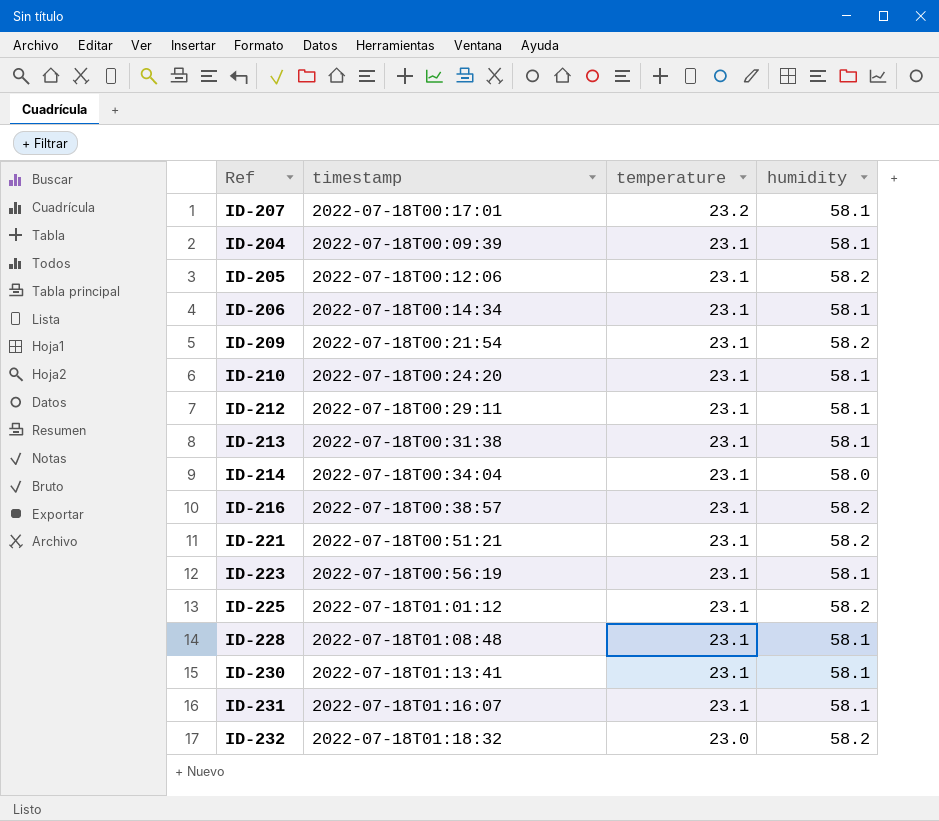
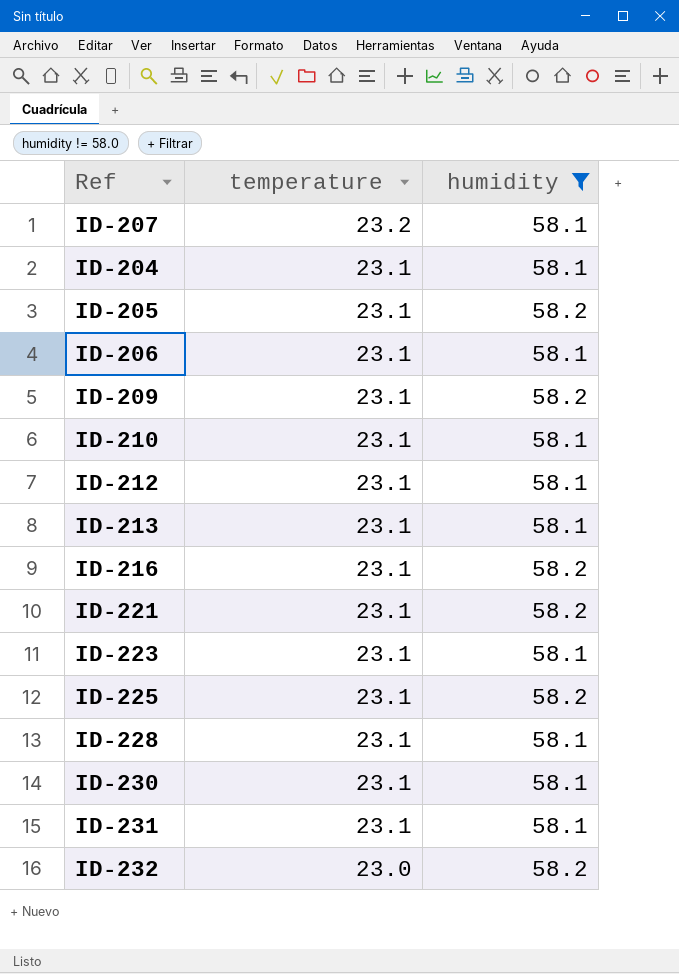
filter: none -> humidity != 58.0
column timestamp | position: 2 -> none

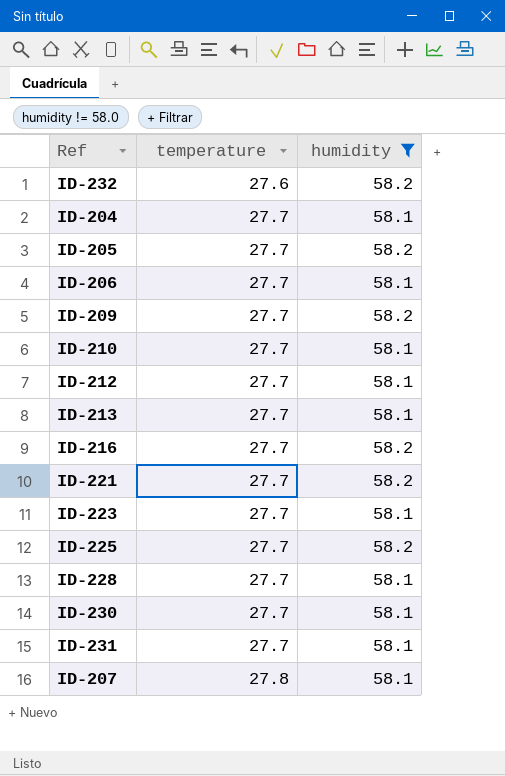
row order: temperature descending -> temperature ascending
ID-232 | temperature: 23.0 -> 27.6
ID-204 | temperature: 23.1 -> 27.7
ID-205 | temperature: 23.1 -> 27.7
ID-206 | temperature: 23.1 -> 27.7
ID-209 | temperature: 23.1 -> 27.7
ID-210 | temperature: 23.1 -> 27.7
ID-212 | temperature: 23.1 -> 27.7
ID-213 | temperature: 23.1 -> 27.7
ID-216 | temperature: 23.1 -> 27.7
ID-221 | temperature: 23.1 -> 27.7
ID-223 | temperature: 23.1 -> 27.7
ID-225 | temperature: 23.1 -> 27.7
ID-228 | temperature: 23.1 -> 27.7
ID-230 | temperature: 23.1 -> 27.7
ID-231 | temperature: 23.1 -> 27.7
ID-207 | temperature: 23.2 -> 27.8

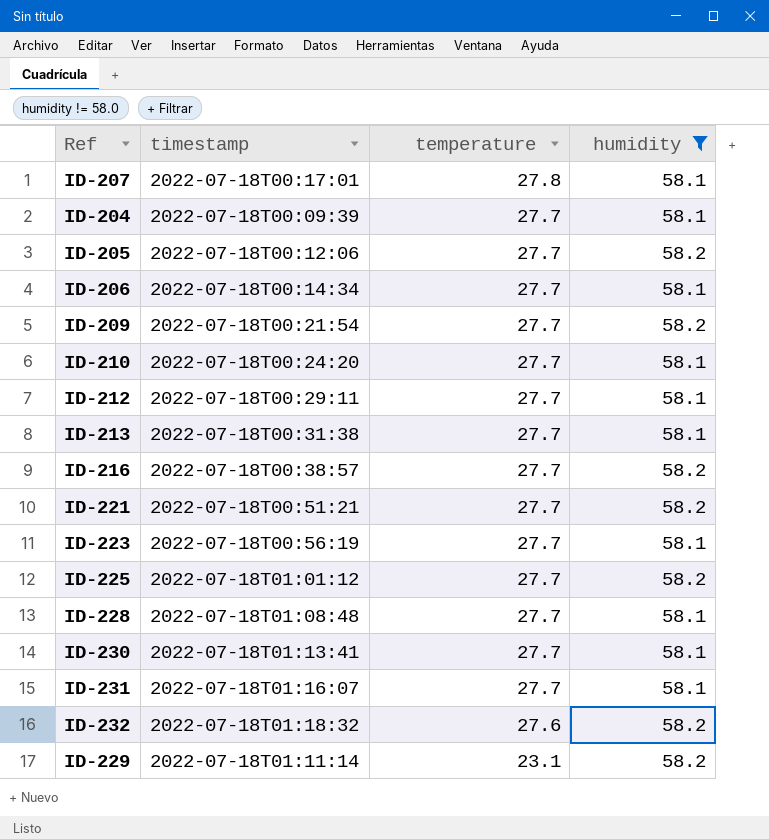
row order: temperature ascending -> temperature descending
column timestamp | position: none -> 2
row ID-229: none -> 2022-07-18T01:11:14 | 23.1 | 58.2

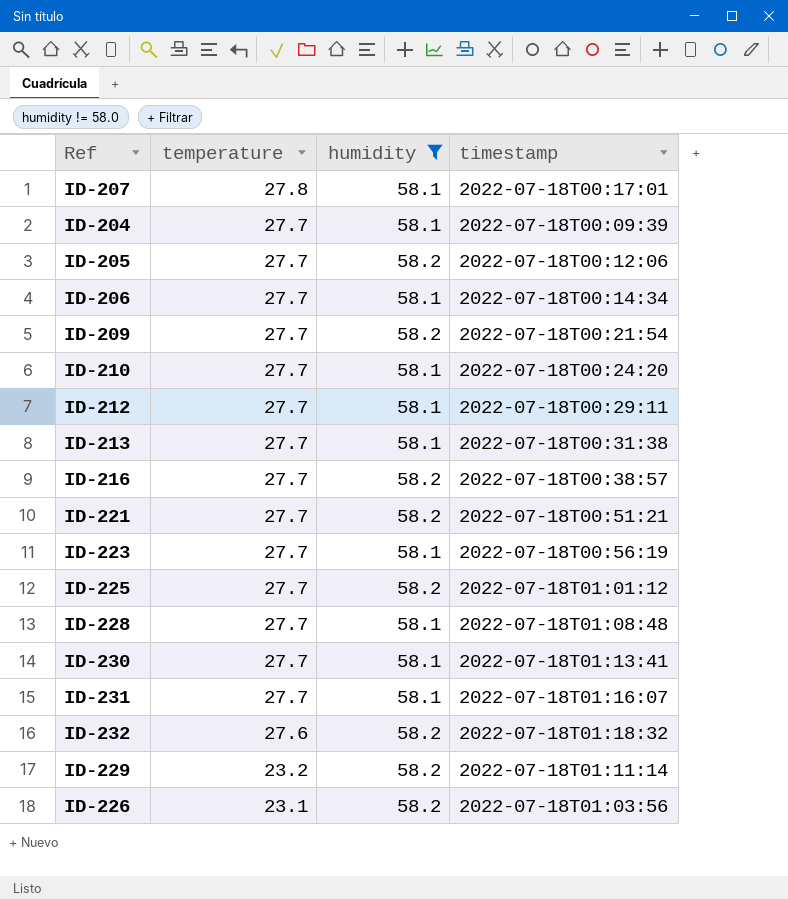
column timestamp | position: 2 -> 4
ID-229 | temperature: 23.1 -> 23.2
row ID-226: none -> 23.1 | 58.2 | 2022-07-18T01:03:56

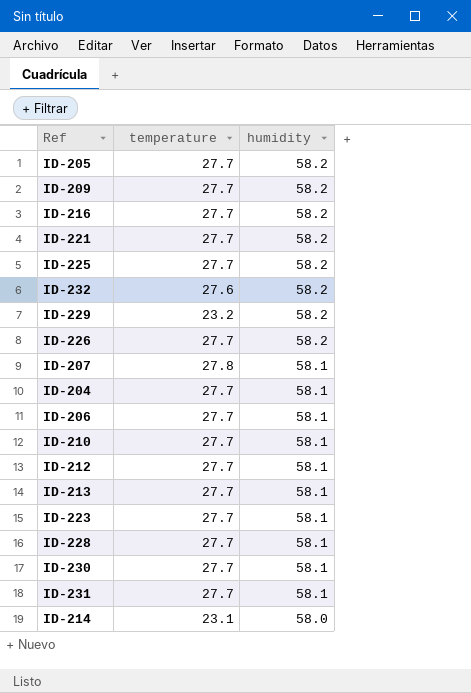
filter: humidity != 58.0 -> none
row order: temperature descending -> humidity descending
column timestamp | position: 4 -> none
ID-226 | temperature: 23.1 -> 27.7

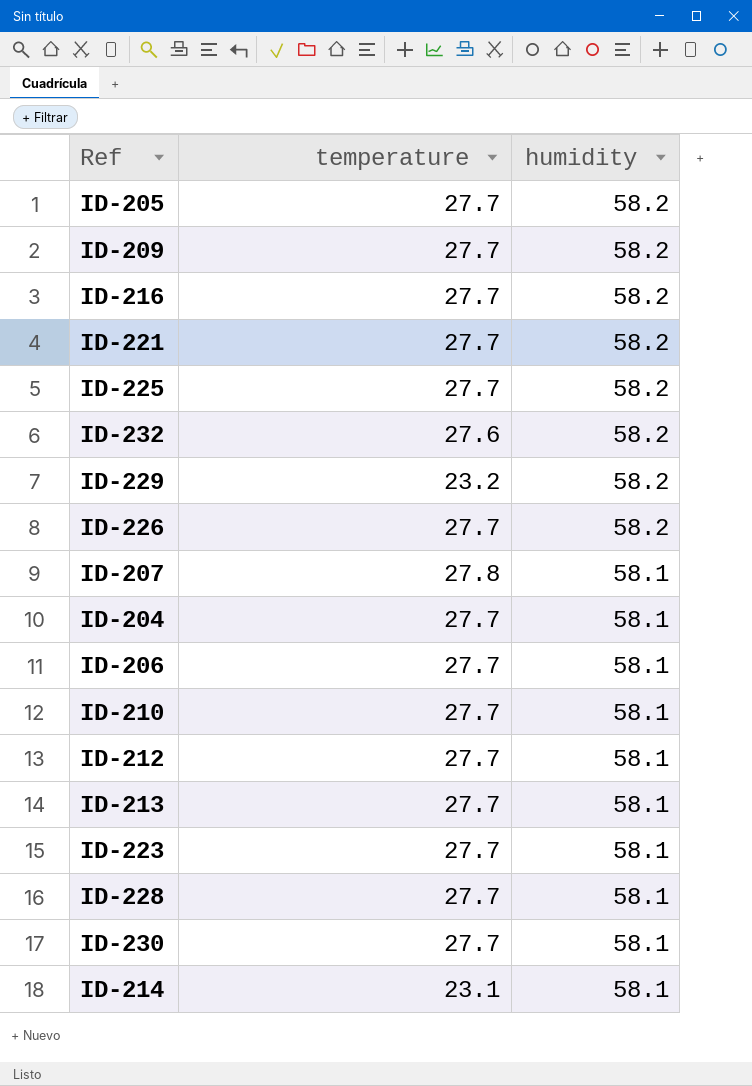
row ID-231: 27.7 | 58.1 -> none
ID-214 | humidity: 58.0 -> 58.1

